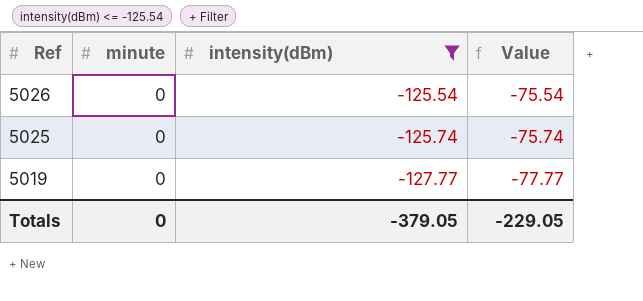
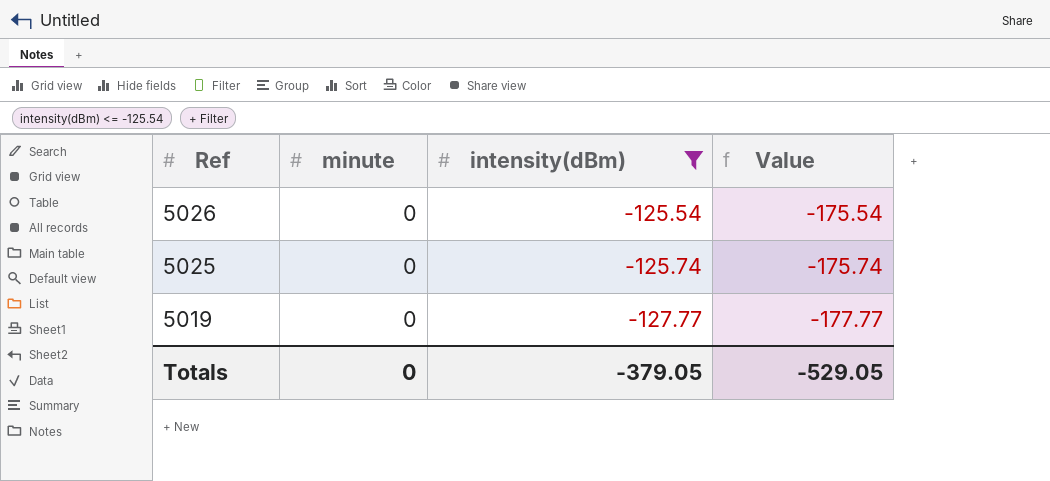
column Value | formula: [intensity(dBm)] + 50 -> [intensity(dBm)] - 50
Totals | Value: -229.05 -> -529.05

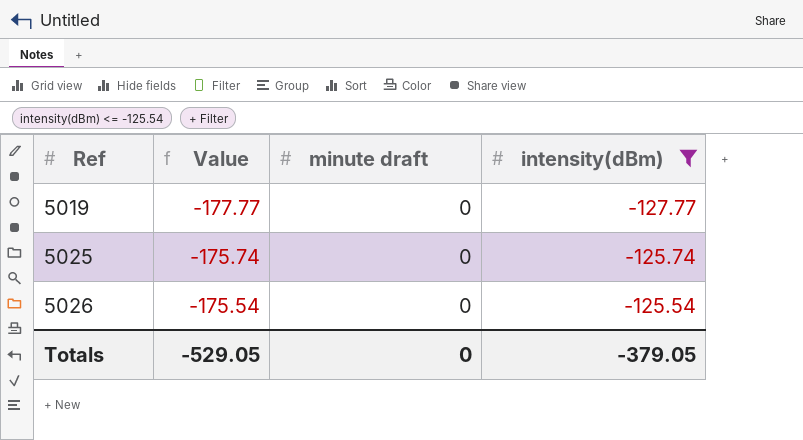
row order: Ref descending -> Ref ascending
column Value | position: 4 -> 2
column name: minute -> minute draft

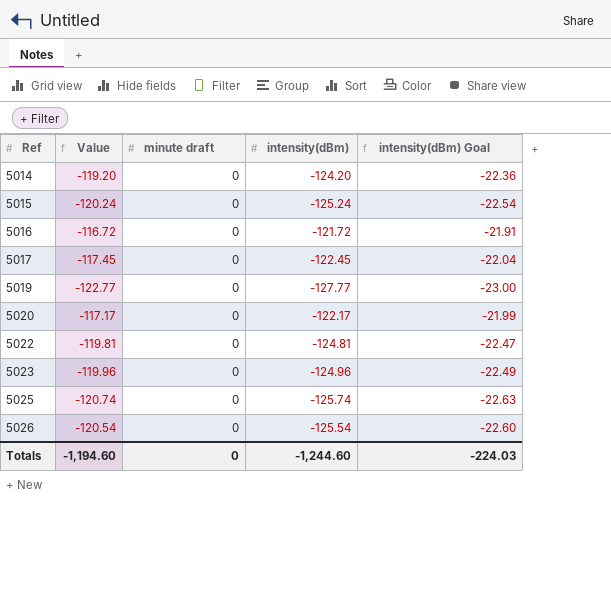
filter: intensity(dBm) <= -125.54 -> none
column Value | formula: [intensity(dBm)] - 50 -> [intensity(dBm)] + 5
column intensity(dBm) Goal | formula: none -> [intensity(dBm)] * 0.18
Totals | Value: -529.05 -> -1,194.60
Totals | intensity(dBm): -379.05 -> -1,244.60

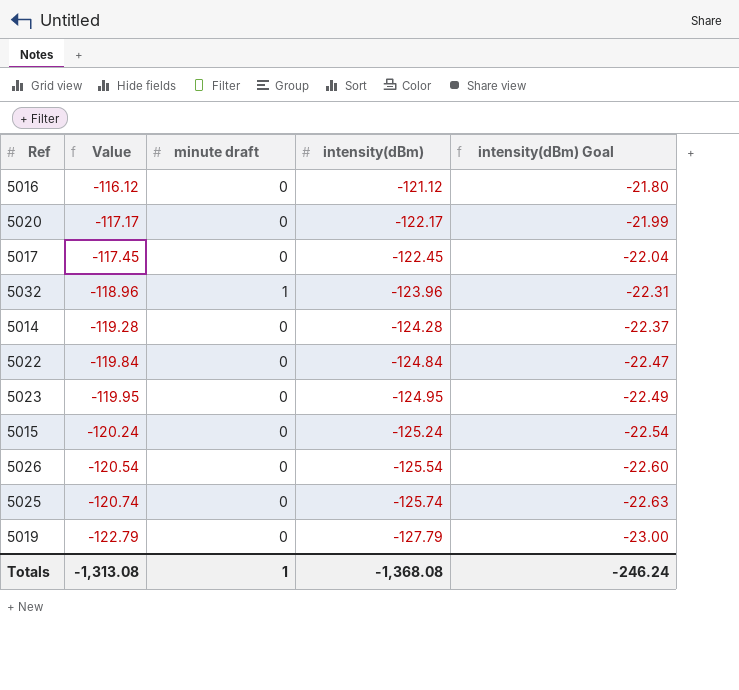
row order: Ref ascending -> Value descending
5016 | Value: -116.72 -> -116.12
5016 | intensity(dBm): -121.72 -> -121.12
5016 | intensity(dBm) Goal: -21.91 -> -21.80
row 5032: none -> -118.96 | 1 | -123.96 | -22.31
5014 | Value: -119.20 -> -119.28
5014 | intensity(dBm): -124.20 -> -124.28
5014 | intensity(dBm) Goal: -22.36 -> -22.37
5022 | Value: -119.81 -> -119.84
5022 | intensity(dBm): -124.81 -> -124.84
5023 | Value: -119.96 -> -119.95
5023 | intensity(dBm): -124.96 -> -124.95
5019 | Value: -122.77 -> -122.79
5019 | intensity(dBm): -127.77 -> -127.79
Totals | Value: -1,194.60 -> -1,313.08
Totals | minute draft: 0 -> 1
Totals | intensity(dBm): -1,244.60 -> -1,368.08
Totals | intensity(dBm) Goal: -224.03 -> -246.24

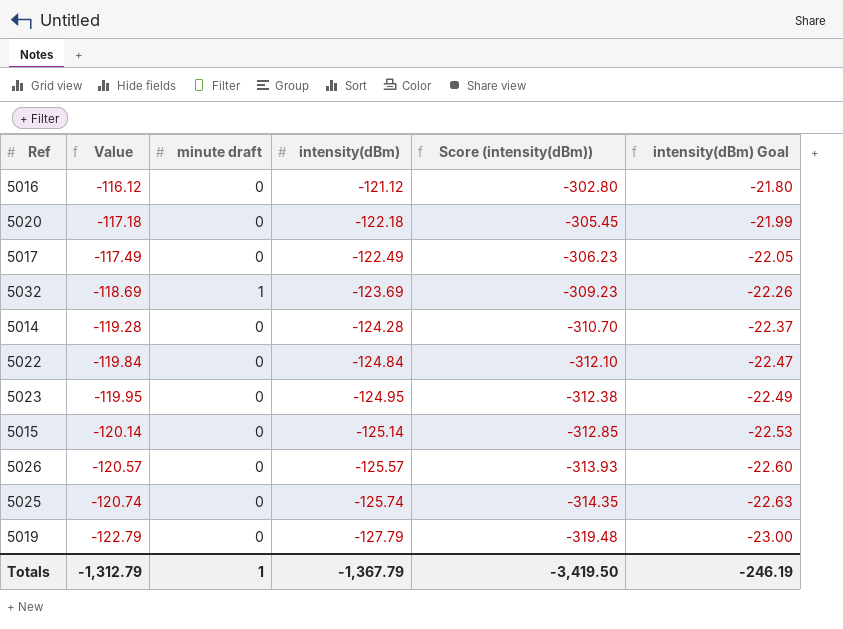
column Score (intensity(dBm)) | formula: none -> [intensity(dBm)] * 2.5
5020 | Value: -117.17 -> -117.18
5020 | intensity(dBm): -122.17 -> -122.18
5017 | Value: -117.45 -> -117.49
5017 | intensity(dBm): -122.45 -> -122.49
5017 | intensity(dBm) Goal: -22.04 -> -22.05
5032 | Value: -118.96 -> -118.69
5032 | intensity(dBm): -123.96 -> -123.69
5032 | intensity(dBm) Goal: -22.31 -> -22.26
5015 | Value: -120.24 -> -120.14
5015 | intensity(dBm): -125.24 -> -125.14
5015 | intensity(dBm) Goal: -22.54 -> -22.53
5026 | Value: -120.54 -> -120.57
5026 | intensity(dBm): -125.54 -> -125.57
Totals | Value: -1,313.08 -> -1,312.79
Totals | intensity(dBm): -1,368.08 -> -1,367.79
Totals | intensity(dBm) Goal: -246.24 -> -246.19

